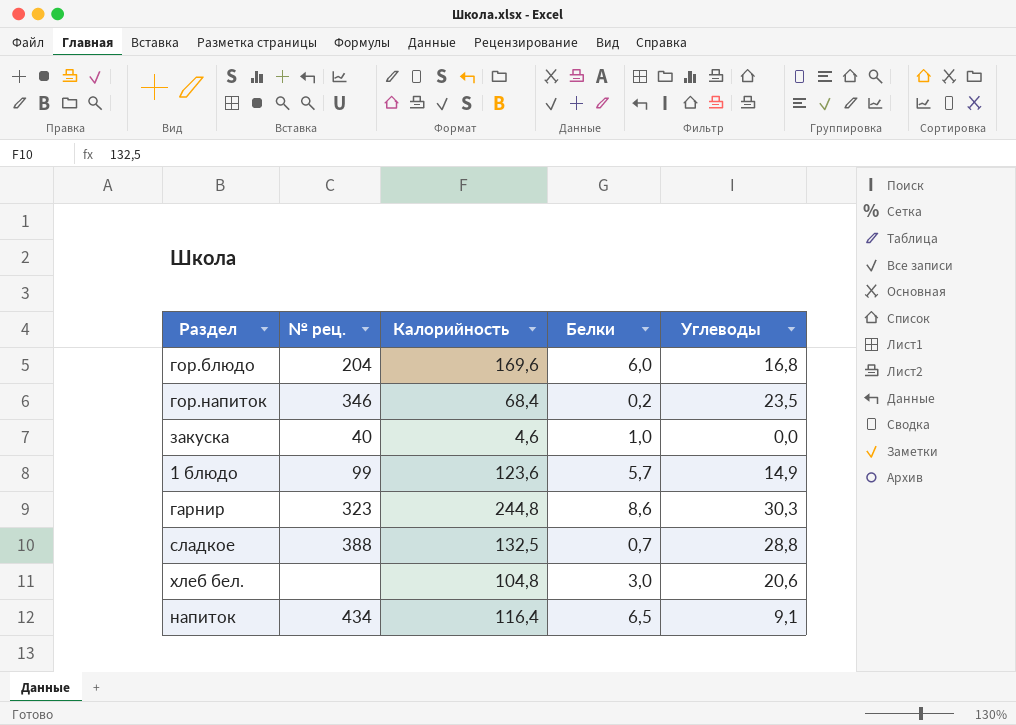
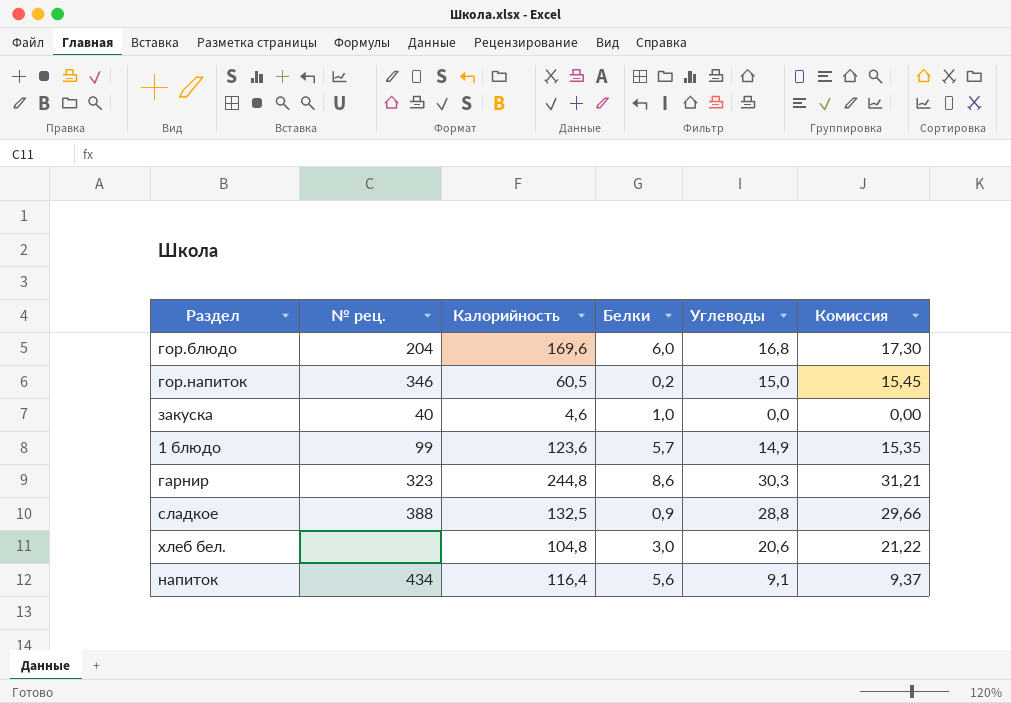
column Комиссия | formula: none -> [Углеводы] * 1,03
гор.напиток | Калорийность: 68,4 -> 60,5
гор.напиток | Углеводы: 23,5 -> 15,0
сладкое | Белки: 0,7 -> 0,9
напиток | Белки: 6,5 -> 5,6

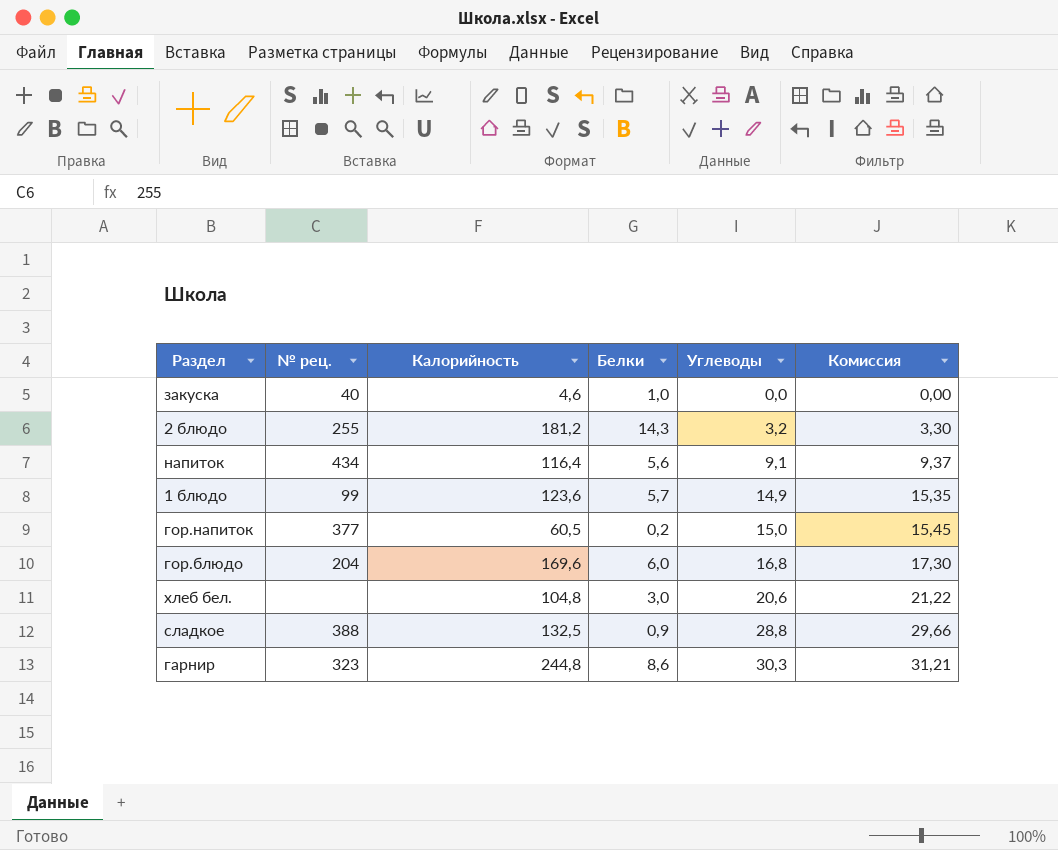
row order: none -> Углеводы ascending
row 2 блюдо: none -> 255 | 181,2 | 14,3 | 3,2 | 3,30
гор.напиток | № рец.: 346 -> 377

